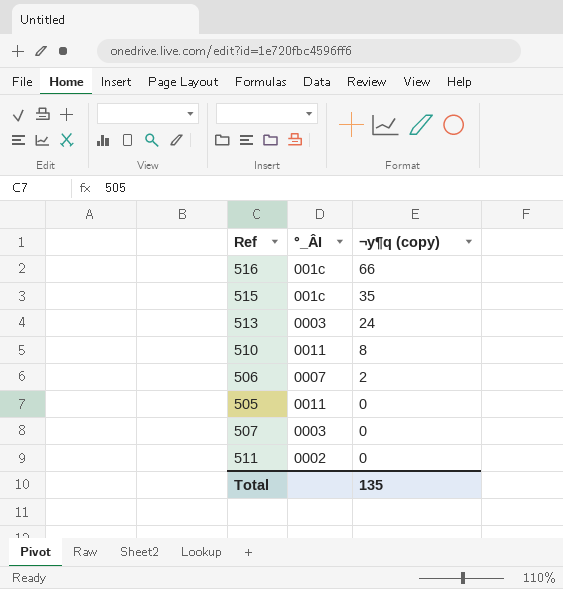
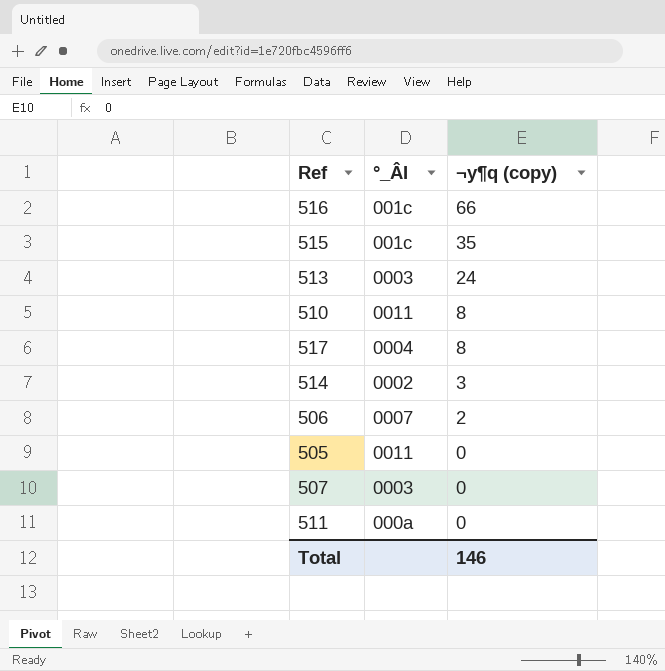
row 517: none -> 0004 | 8
row 514: none -> 0002 | 3
511 | °_ÂI: 0002 -> 000a
Total | ¬y¶q (copy): 135 -> 146

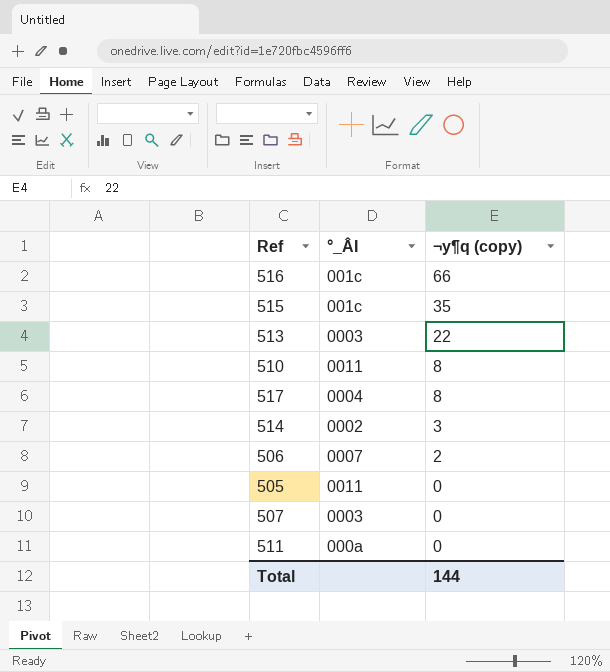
513 | ¬y¶q (copy): 24 -> 22
Total | ¬y¶q (copy): 146 -> 144

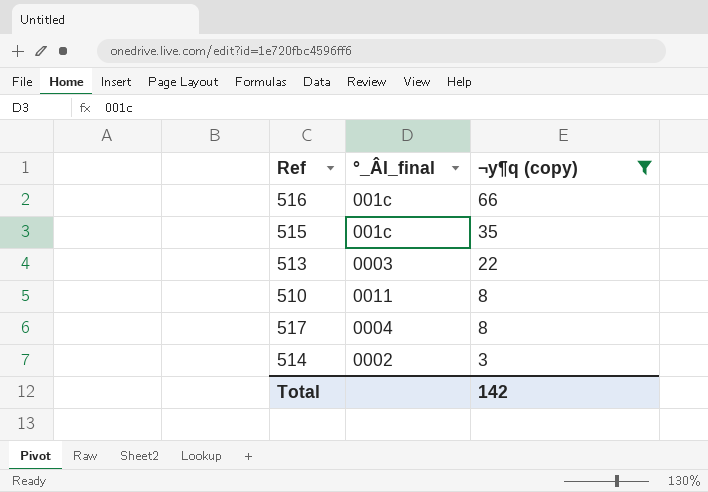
filter: none -> ¬y¶q (copy) >= 3
column name: °_ÂI -> °_ÂI_final
Total | ¬y¶q (copy): 144 -> 142

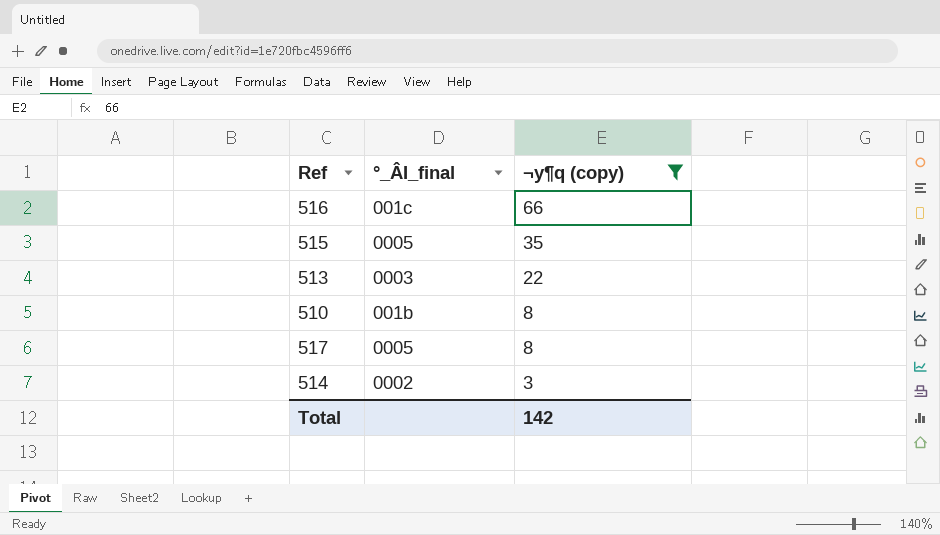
515 | °_ÂI_final: 001c -> 0005
510 | °_ÂI_final: 0011 -> 001b
517 | °_ÂI_final: 0004 -> 0005

